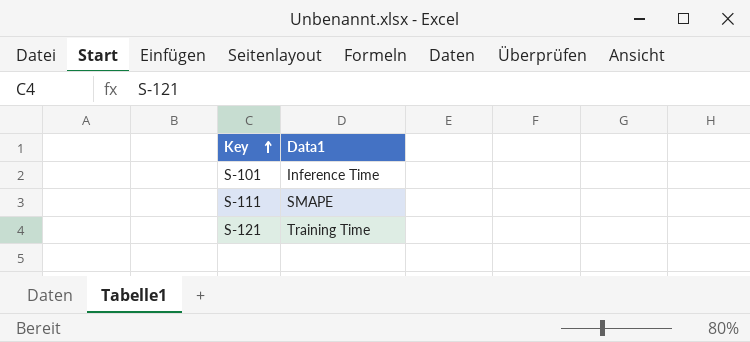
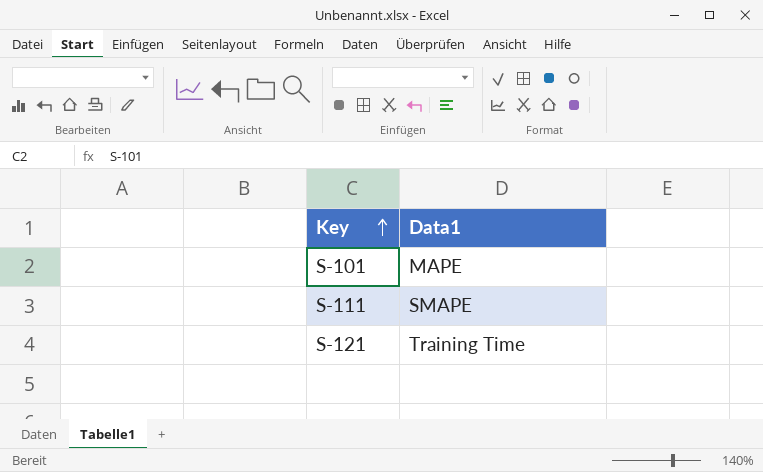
S-101 | Data1: Inference Time -> MAPE

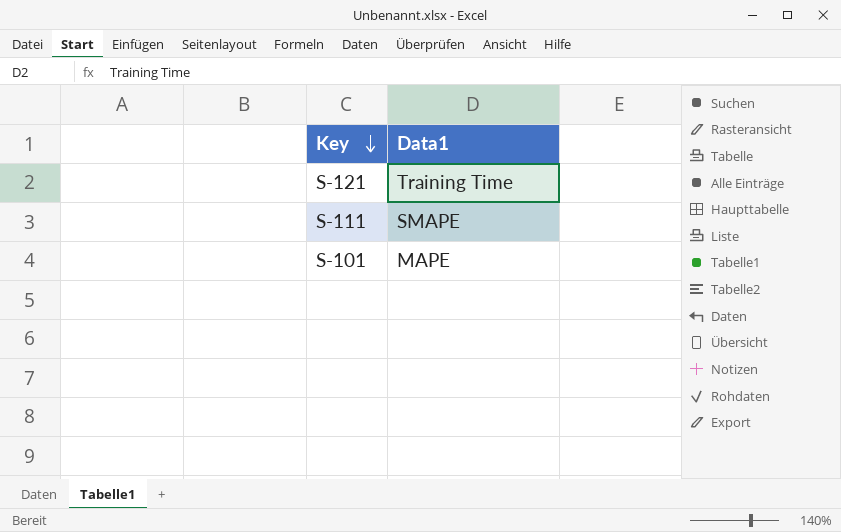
row order: Key ascending -> Key descending

